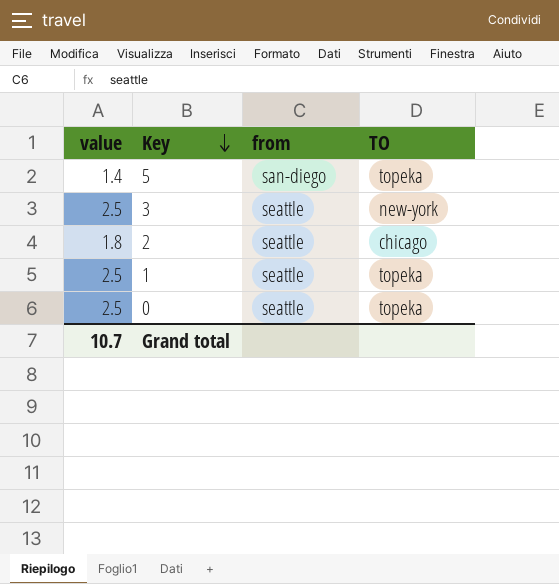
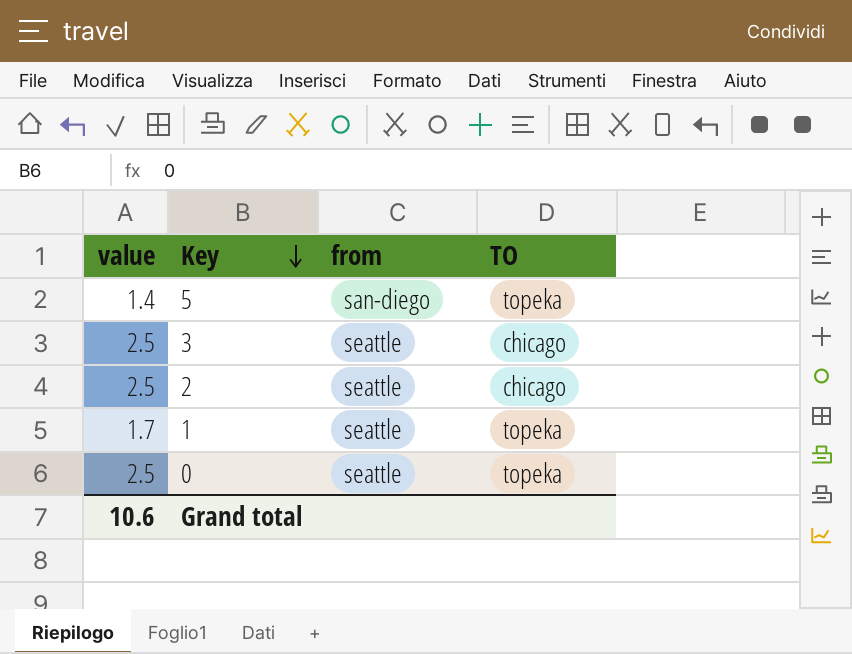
3 | TO: new-york -> chicago
2 | value: 1.8 -> 2.5
1 | value: 2.5 -> 1.7
Grand total | value: 10.7 -> 10.6

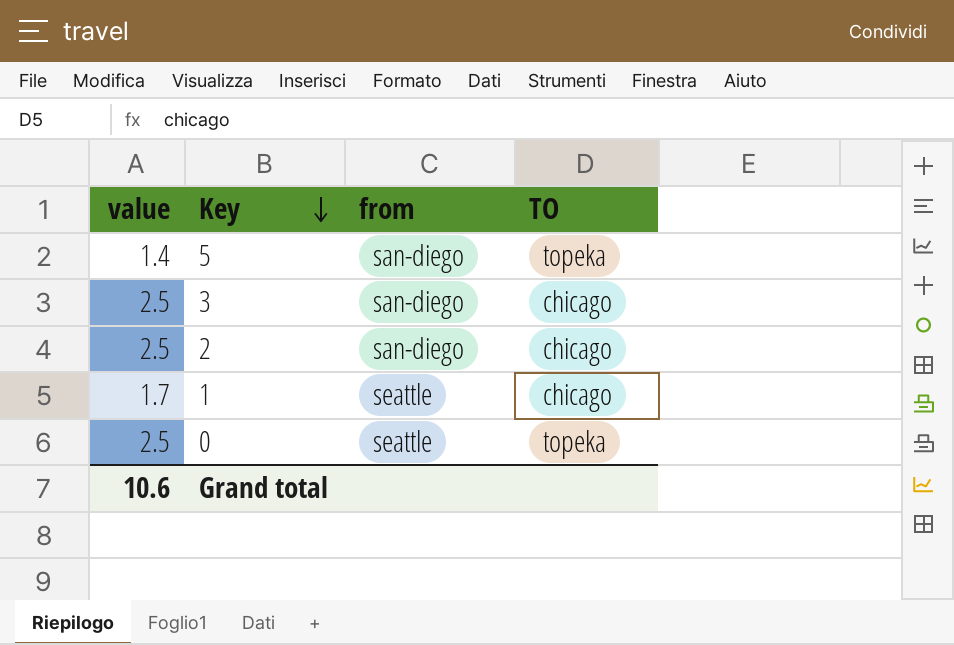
3 | from: seattle -> san-diego
2 | from: seattle -> san-diego
1 | TO: topeka -> chicago

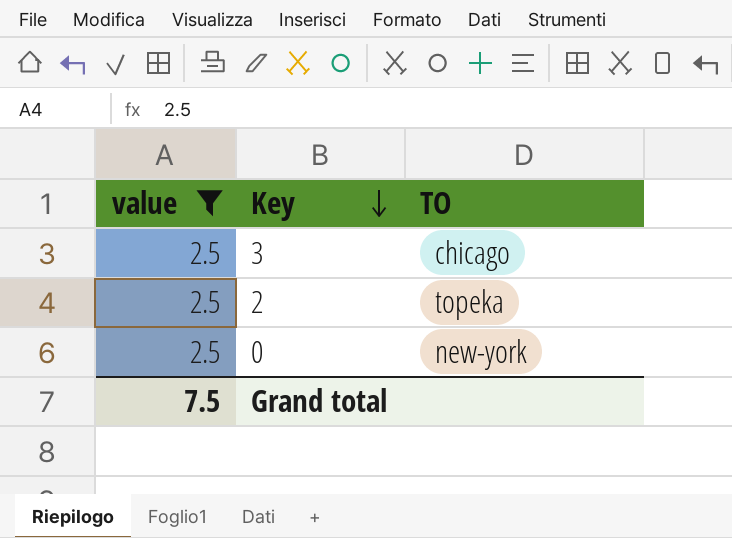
filter: none -> value = 2.5
column from | position: 3 -> none
2 | TO: chicago -> topeka
0 | TO: topeka -> new-york
Grand total | value: 10.6 -> 7.5

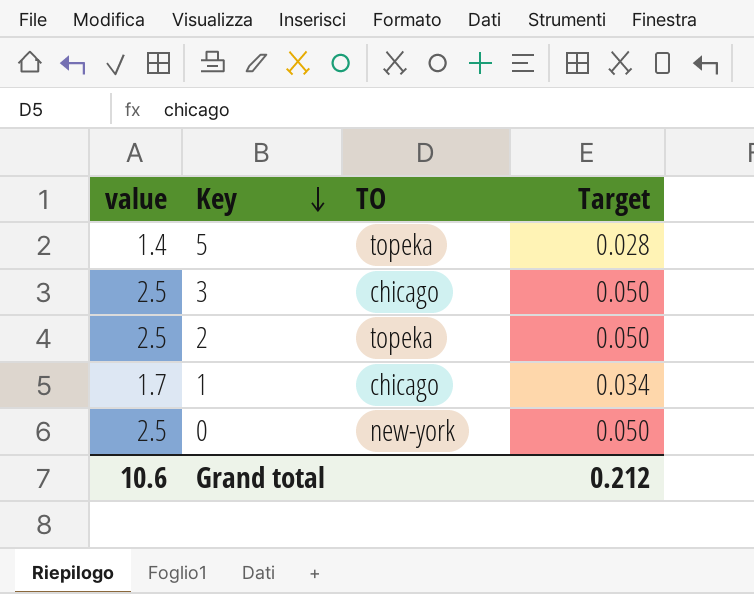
filter: value = 2.5 -> none
column Target | formula: none -> [value] * 0.02
Grand total | value: 7.5 -> 10.6

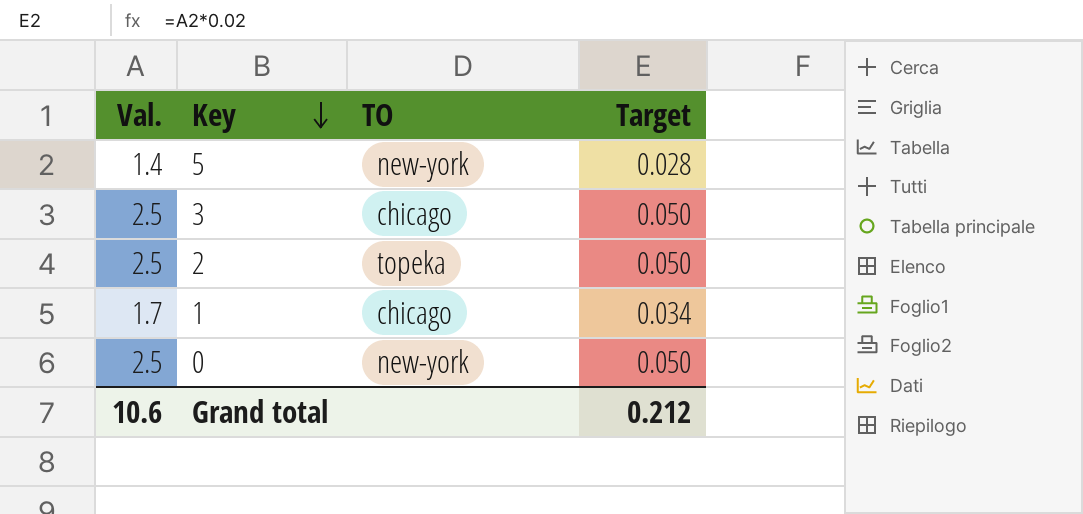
column name: value -> Val.
5 | TO: topeka -> new-york

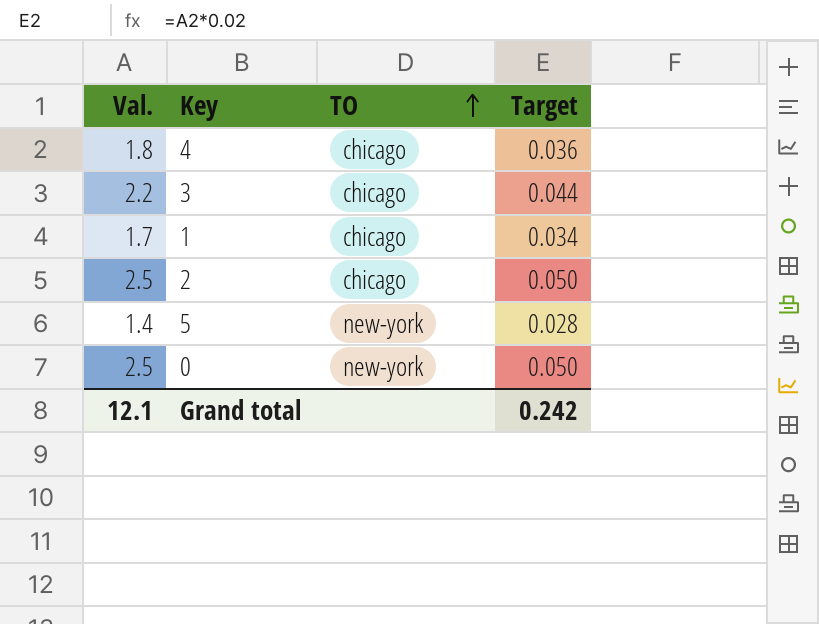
row order: Key descending -> TO ascending
row 4: none -> 1.8 | chicago | 0.036
3 | Val.: 2.5 -> 2.2
3 | Target: 0.050 -> 0.044
2 | TO: topeka -> chicago
Grand total | Val.: 10.6 -> 12.1
Grand total | Target: 0.212 -> 0.242

